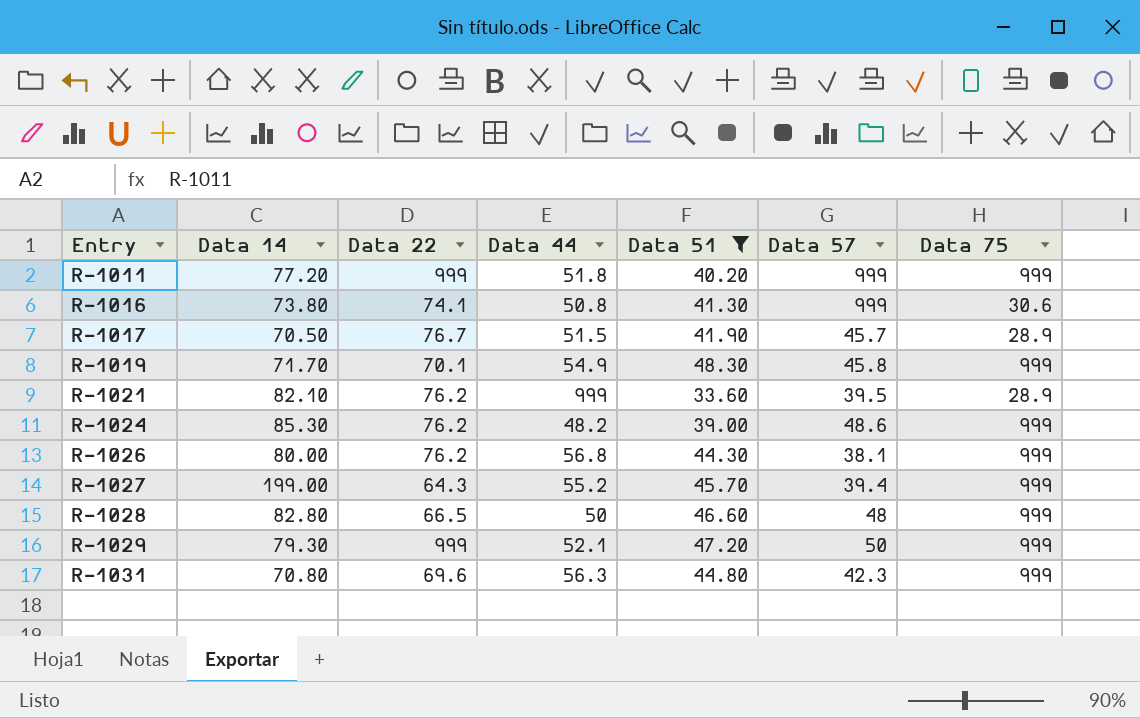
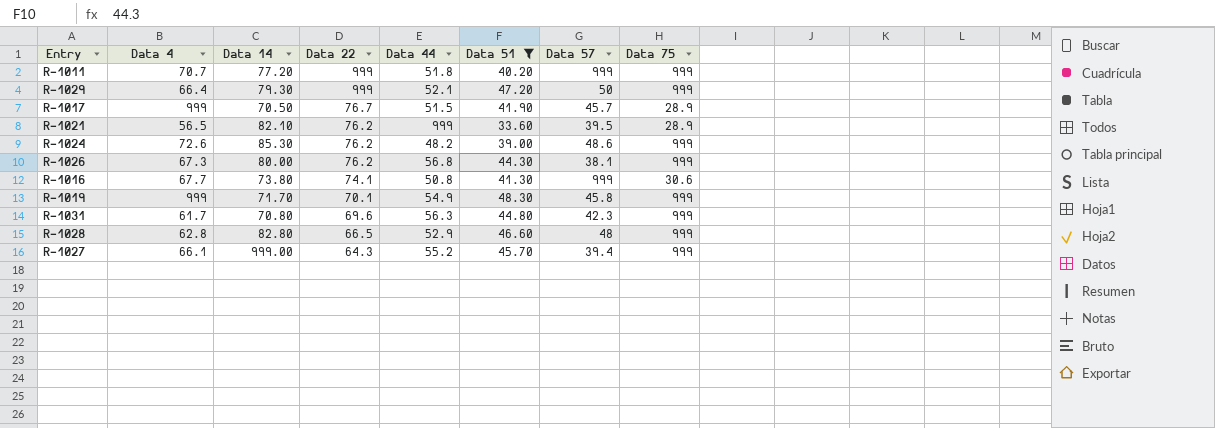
row order: Entry ascending -> Data 22 descending
column Data 4 | position: none -> 2
R-1028 | Data 44: 50 -> 52.9
R-1027 | Data 14: 199.00 -> 999.00

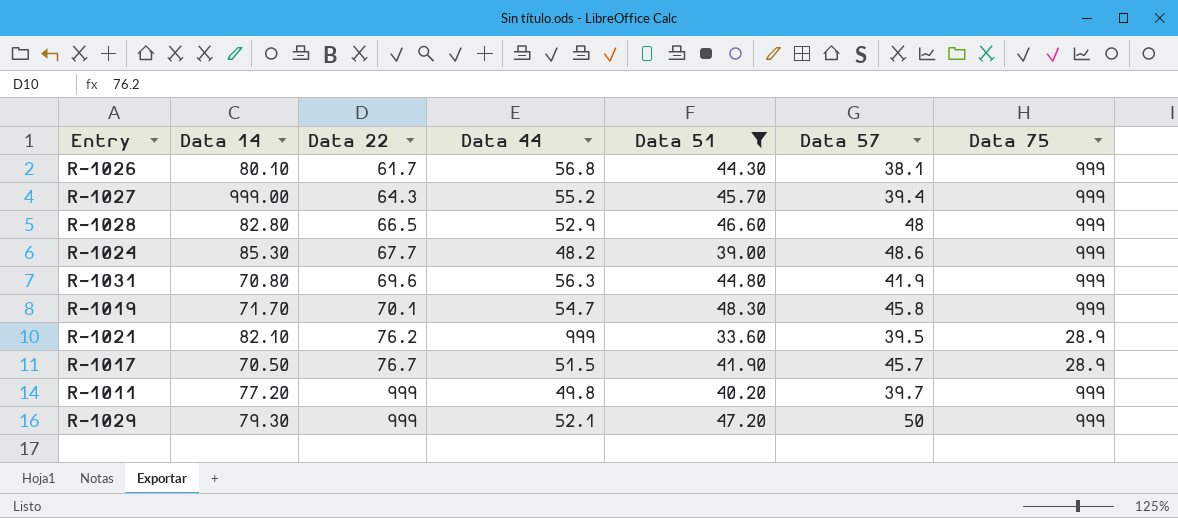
row order: Data 22 descending -> Data 22 ascending
column Data 4 | position: 2 -> none
row R-1016: 67.7 | 73.80 | 74.1 | 50.8 | 41.30 | 999 | 30.6 -> none
R-1026 | Data 14: 80.00 -> 80.10
R-1026 | Data 22: 76.2 -> 61.7
R-1024 | Data 22: 76.2 -> 67.7
R-1031 | Data 57: 42.3 -> 41.9
R-1019 | Data 44: 54.9 -> 54.7
R-1011 | Data 44: 51.8 -> 49.8
R-1011 | Data 57: 999 -> 39.7

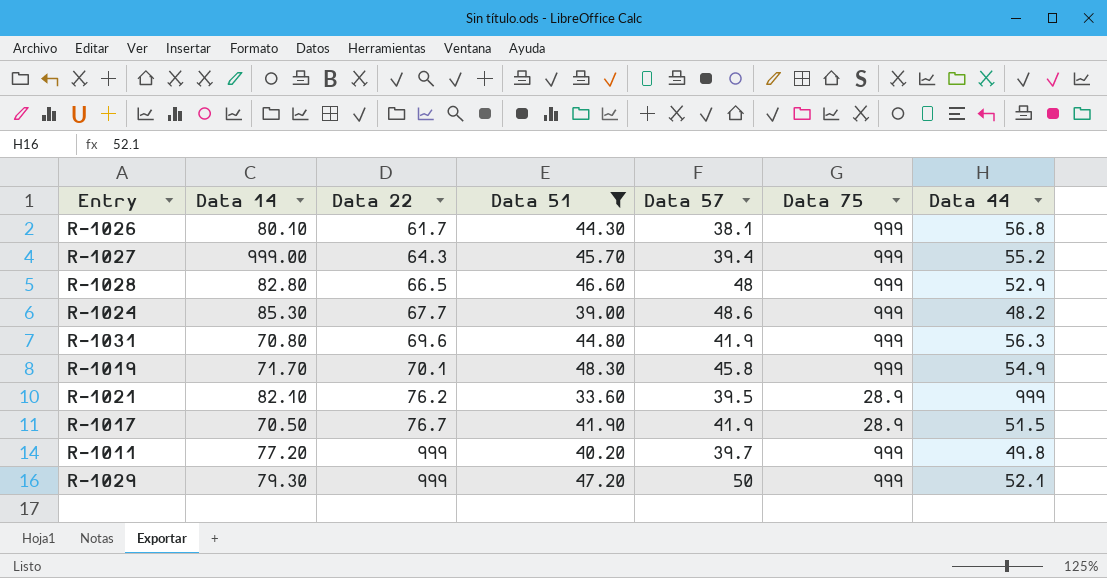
column Data 44 | position: 4 -> 7
R-1019 | Data 44: 54.7 -> 54.9
R-1017 | Data 57: 45.7 -> 41.9

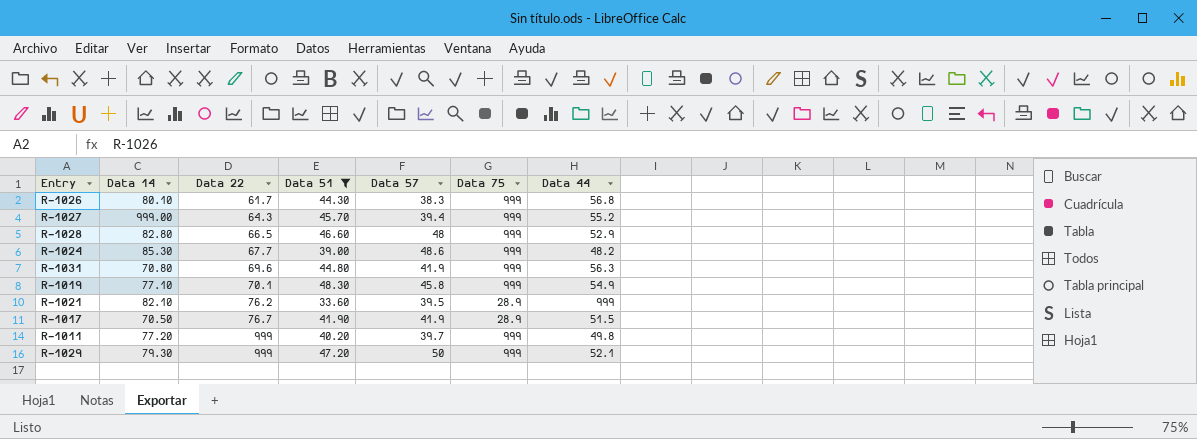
R-1026 | Data 57: 38.1 -> 38.3
R-1019 | Data 14: 71.70 -> 77.10

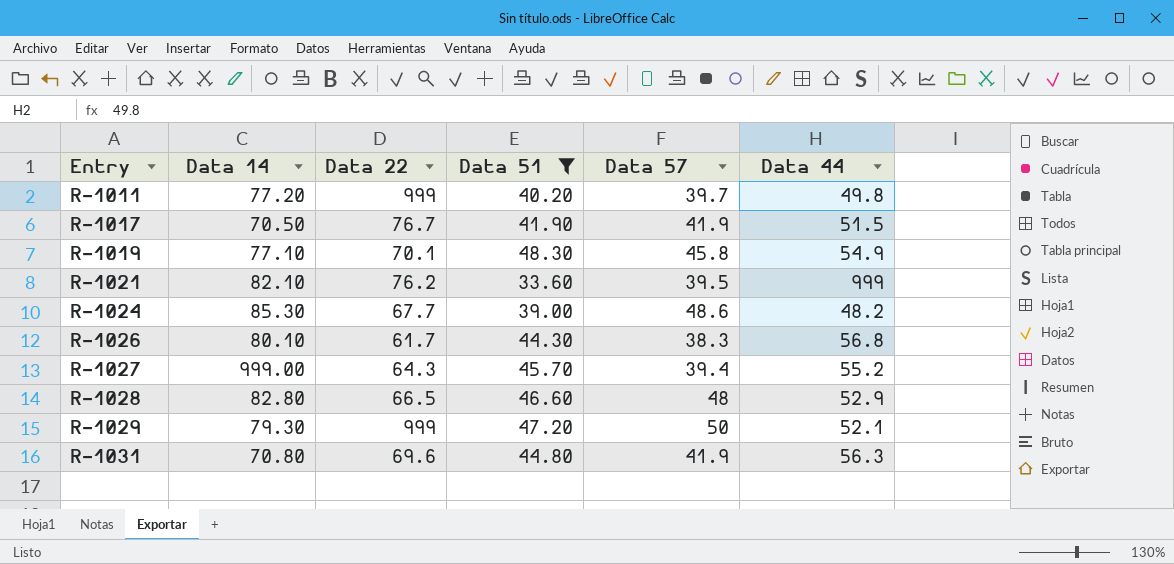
row order: Data 22 ascending -> Entry ascending
column Data 75 | position: 6 -> none

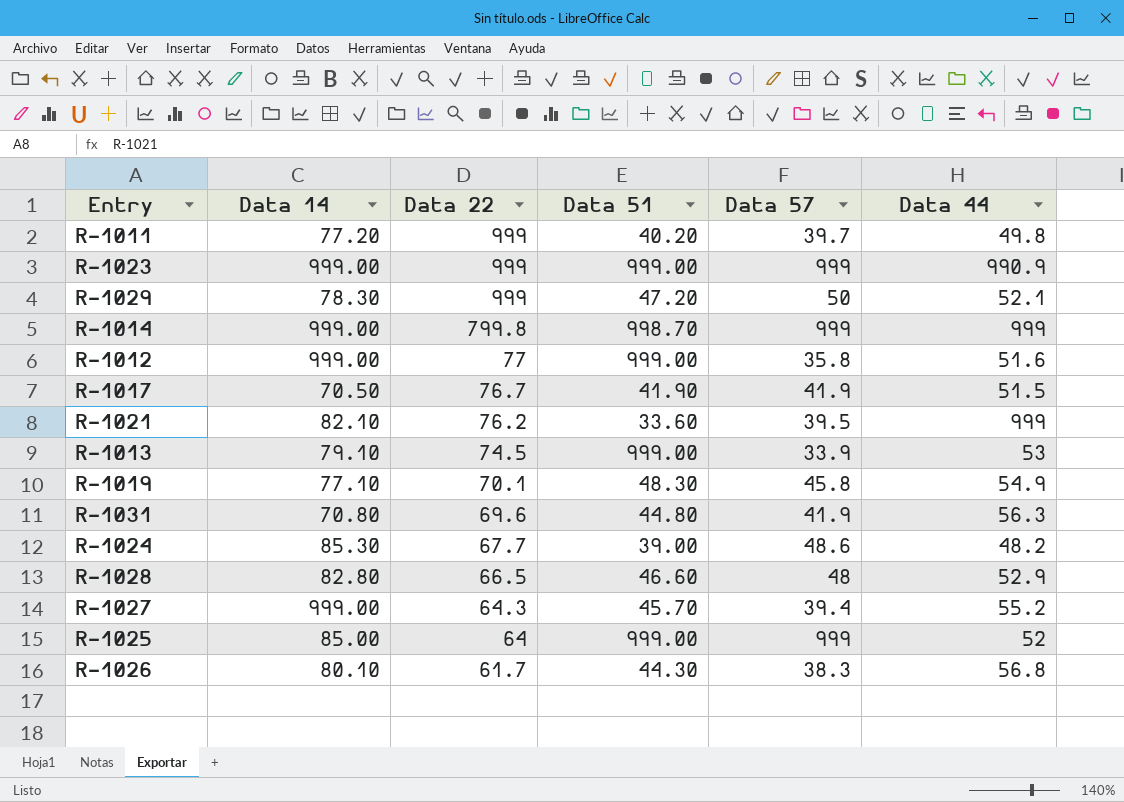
filter: Data 51 <= 48.30 -> none
row order: Entry ascending -> Data 22 descending
R-1029 | Data 14: 79.30 -> 78.30

